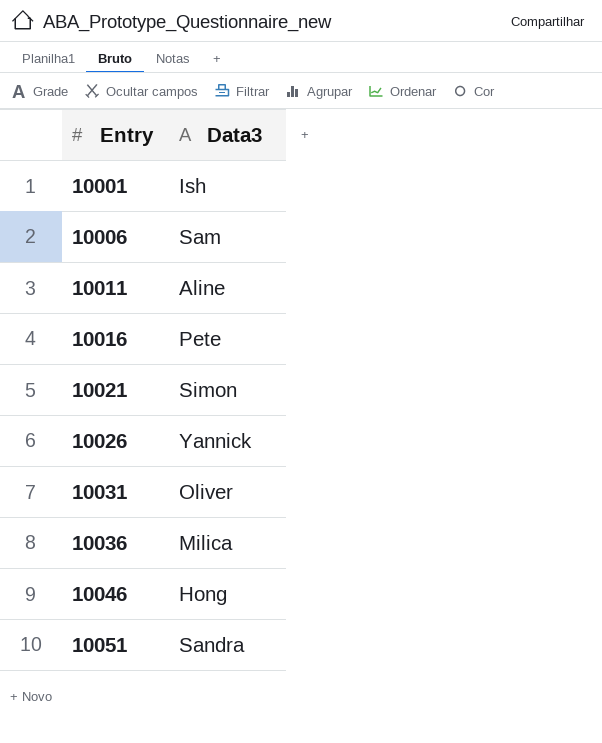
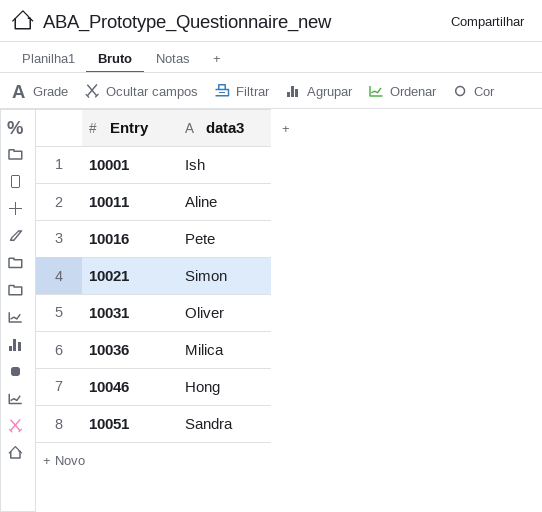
column name: Data3 -> data3
row 10006: Sam -> none
row 10026: Yannick -> none

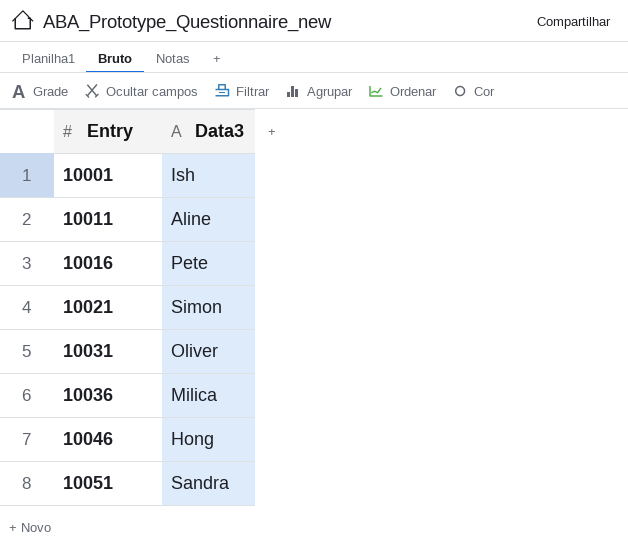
column name: data3 -> Data3

